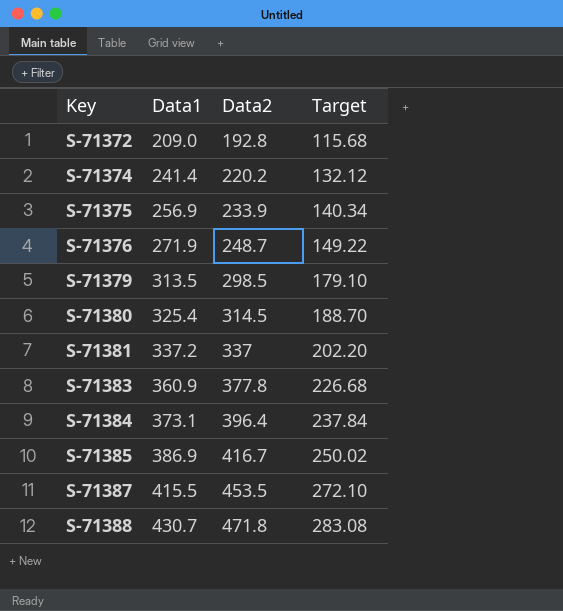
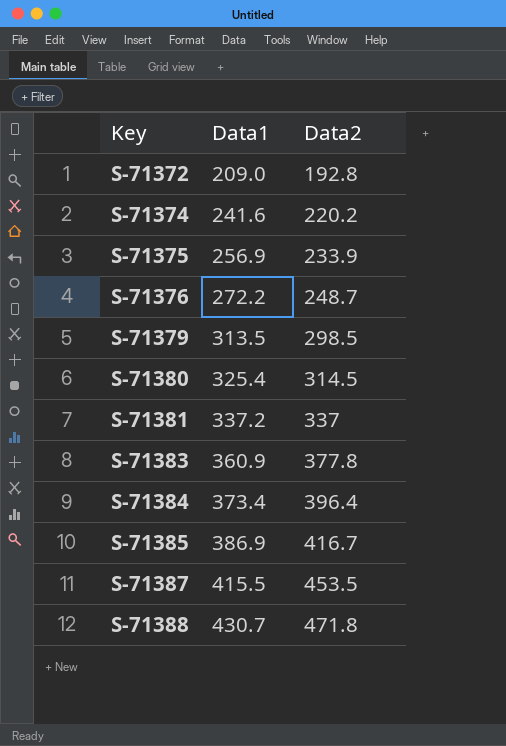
column Target | formula: [Data2] * 0.6 -> none
S-71374 | Data1: 241.4 -> 241.6
S-71376 | Data1: 271.9 -> 272.2
S-71384 | Data1: 373.1 -> 373.4

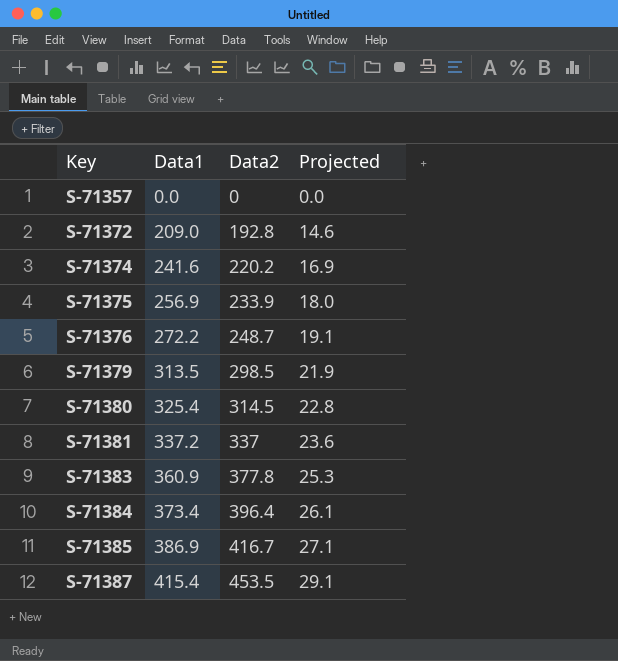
column Projected | formula: none -> [Data1] * 0.07
row S-71388: 430.7 | 471.8 -> none
row S-71357: none -> 0.0 | 0 | 0.0
S-71387 | Data1: 415.5 -> 415.4

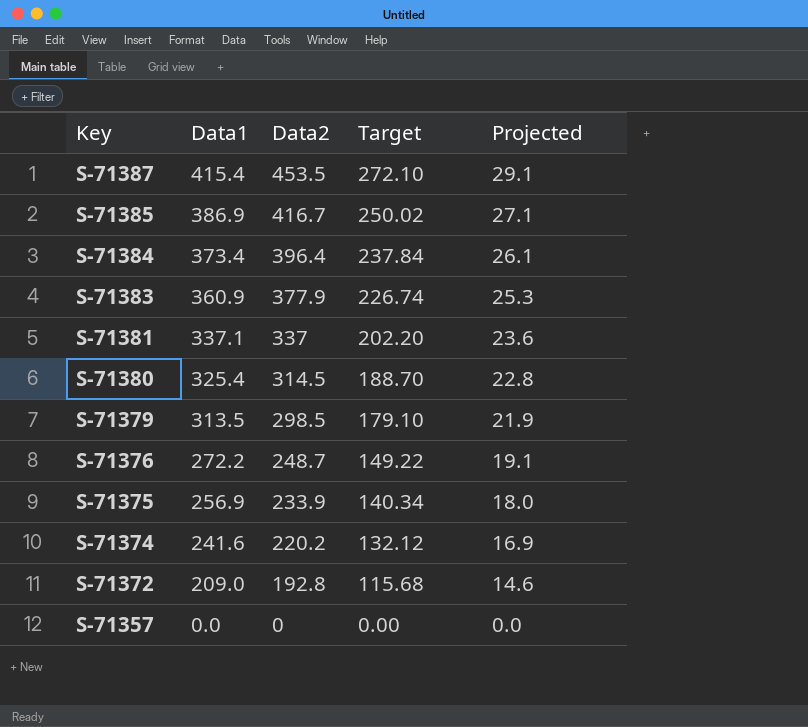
row order: Key ascending -> Key descending
column Target | formula: none -> [Data2] * 0.6
S-71383 | Data2: 377.8 -> 377.9
S-71381 | Data1: 337.2 -> 337.1

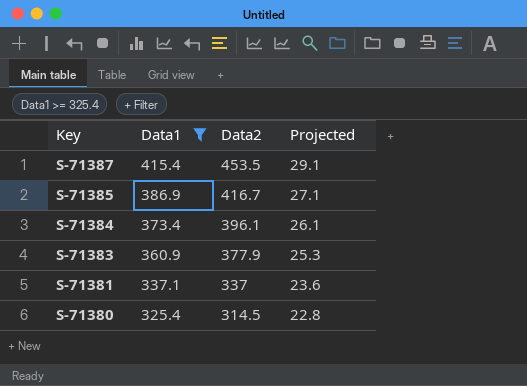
filter: none -> Data1 >= 325.4
column Target | formula: [Data2] * 0.6 -> none
S-71384 | Data2: 396.4 -> 396.1

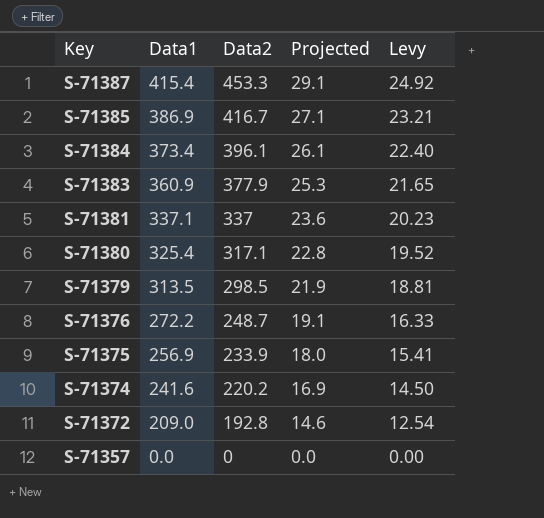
filter: Data1 >= 325.4 -> none
column Levy | formula: none -> [Data1] * 0.06
S-71387 | Data2: 453.5 -> 453.3
S-71380 | Data2: 314.5 -> 317.1

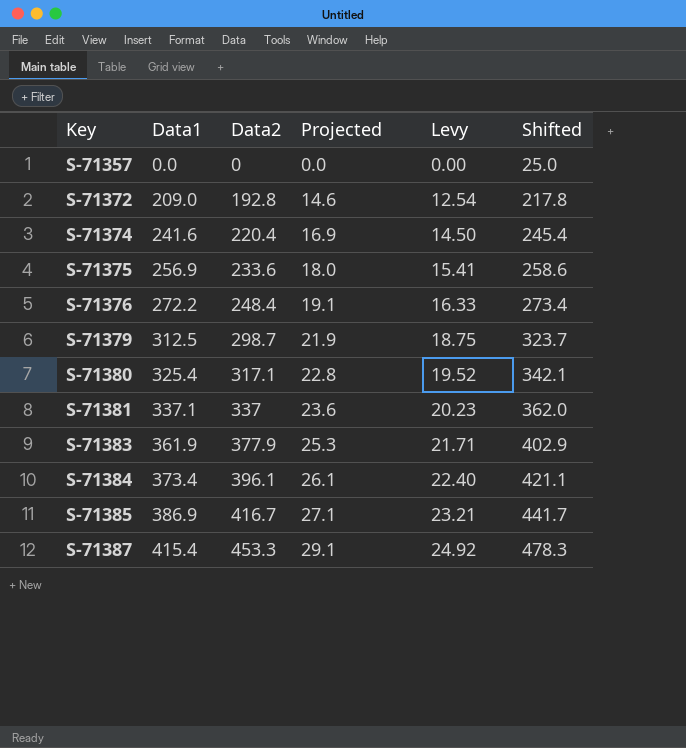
row order: Key descending -> Key ascending
column Shifted | formula: none -> [Data2] + 25
S-71374 | Data2: 220.2 -> 220.4
S-71375 | Data2: 233.9 -> 233.6
S-71376 | Data2: 248.7 -> 248.4
S-71379 | Data1: 313.5 -> 312.5
S-71379 | Data2: 298.5 -> 298.7
S-71379 | Levy: 18.81 -> 18.75
S-71383 | Data1: 360.9 -> 361.9
S-71383 | Levy: 21.65 -> 21.71

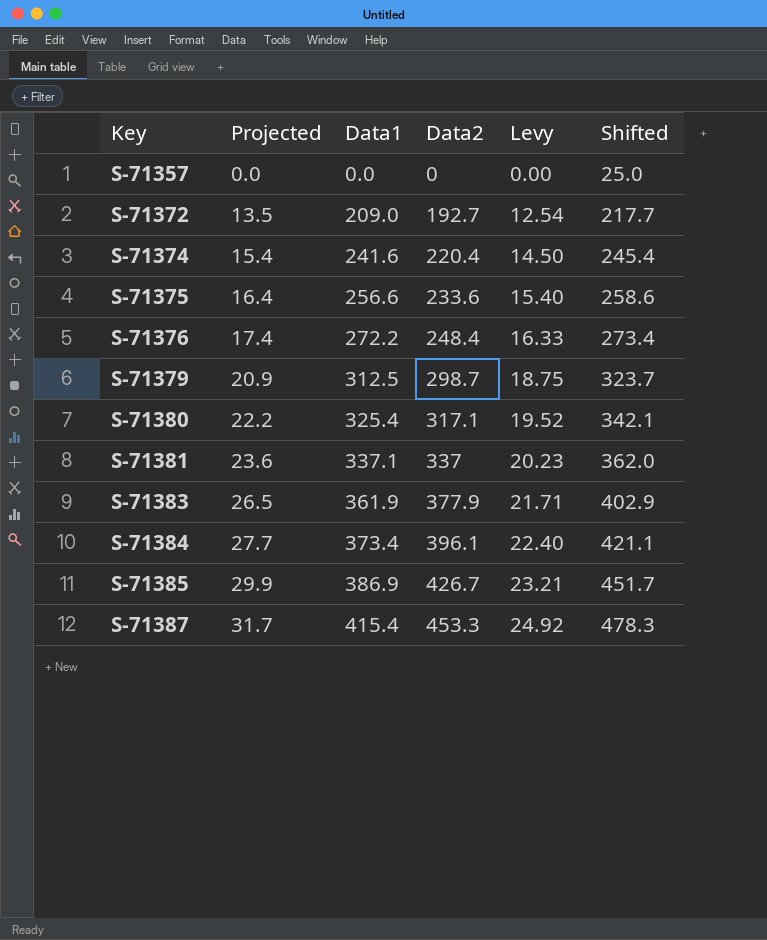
column Projected | formula: [Data1] * 0.07 -> [Data2] * 0.07
column Projected | position: 4 -> 2
S-71372 | Data2: 192.8 -> 192.7
S-71372 | Shifted: 217.8 -> 217.7
S-71375 | Data1: 256.9 -> 256.6
S-71375 | Levy: 15.41 -> 15.40
S-71385 | Data2: 416.7 -> 426.7
S-71385 | Shifted: 441.7 -> 451.7

